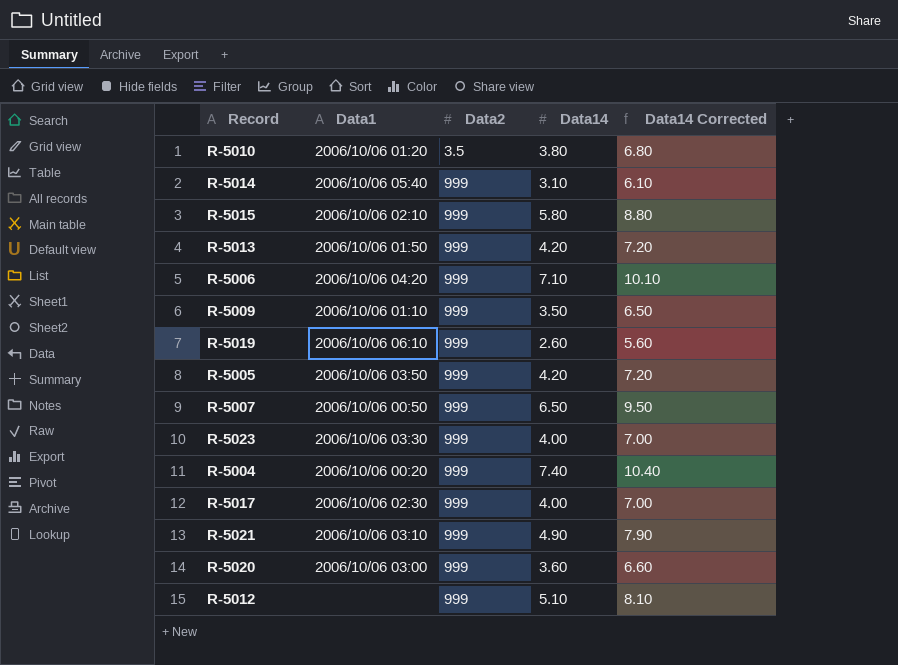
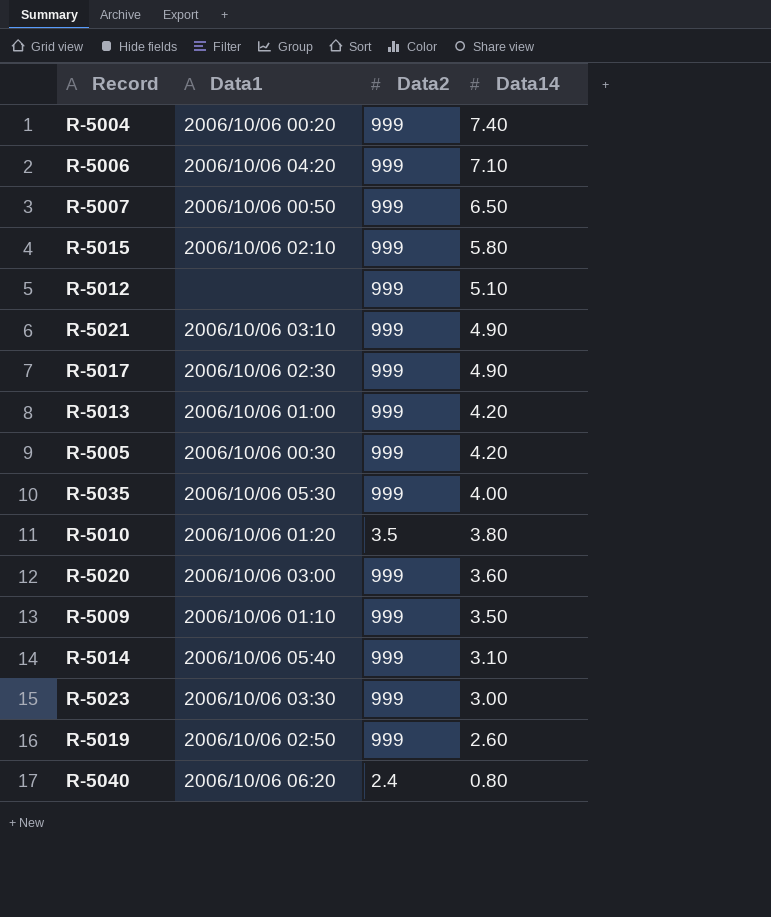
row order: Data2 ascending -> Data14 descending
column Data14 Corrected | formula: [Data14] + 3 -> none
R-5017 | Data14: 4.00 -> 4.90
R-5013 | Data1: 2006/10/06 01:50 -> 2006/10/06 01:00
R-5005 | Data1: 2006/10/06 03:50 -> 2006/10/06 00:30
row R-5035: none -> 2006/10/06 05:30 | 999 | 4.00
R-5023 | Data14: 4.00 -> 3.00
R-5019 | Data1: 2006/10/06 06:10 -> 2006/10/06 02:50
row R-5040: none -> 2006/10/06 06:20 | 2.4 | 0.80

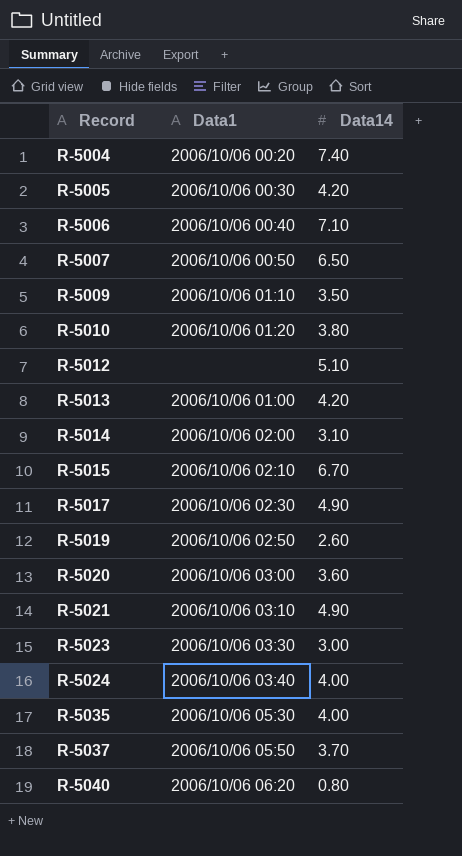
row order: Data14 descending -> Record ascending
column Data2 | position: 3 -> none
R-5006 | Data1: 2006/10/06 04:20 -> 2006/10/06 00:40
R-5014 | Data1: 2006/10/06 05:40 -> 2006/10/06 02:00
R-5015 | Data14: 5.80 -> 6.70
row R-5024: none -> 2006/10/06 03:40 | 4.00
row R-5037: none -> 2006/10/06 05:50 | 3.70

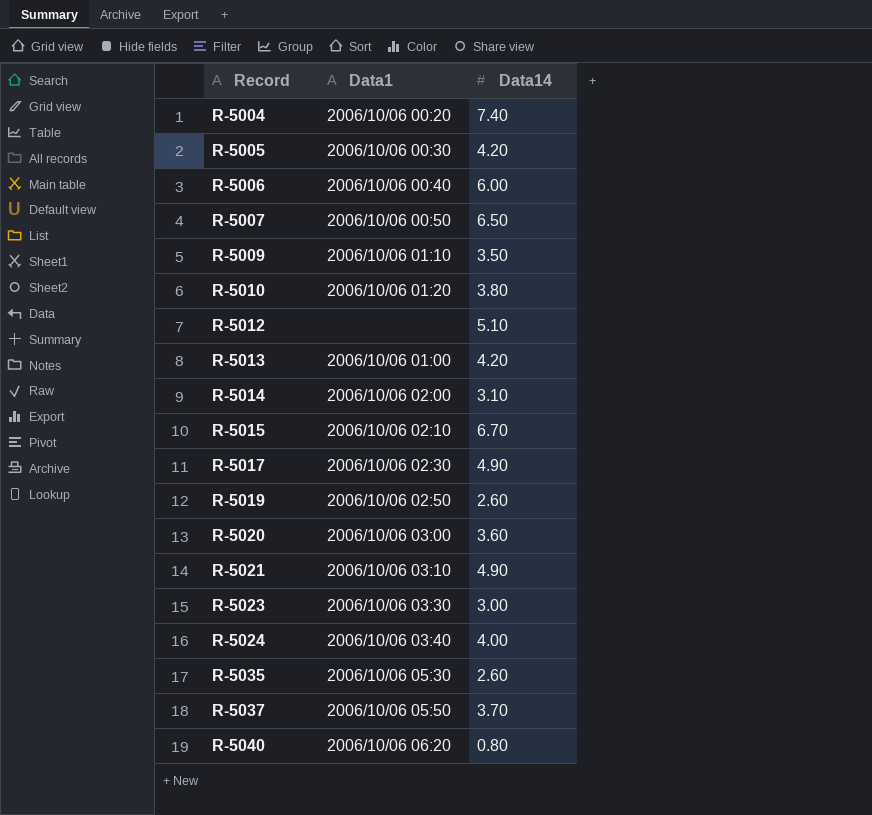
R-5006 | Data14: 7.10 -> 6.00
R-5035 | Data14: 4.00 -> 2.60

